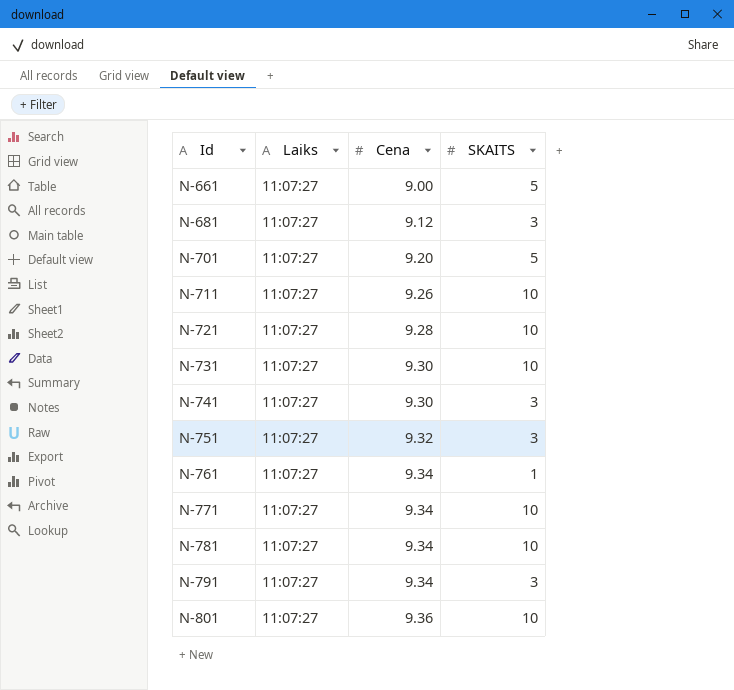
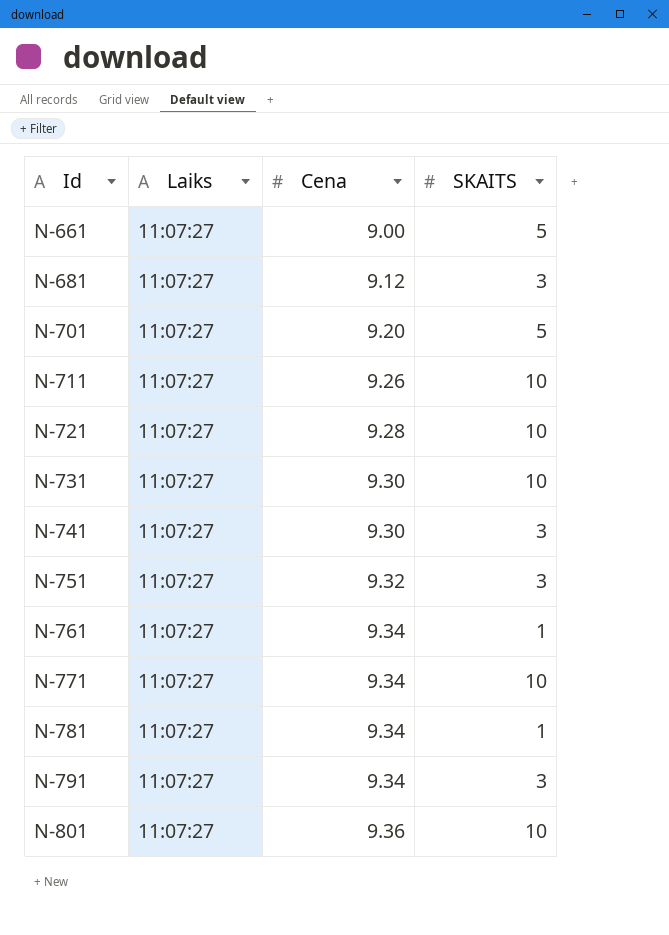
N-781 | SKAITS: 10 -> 1

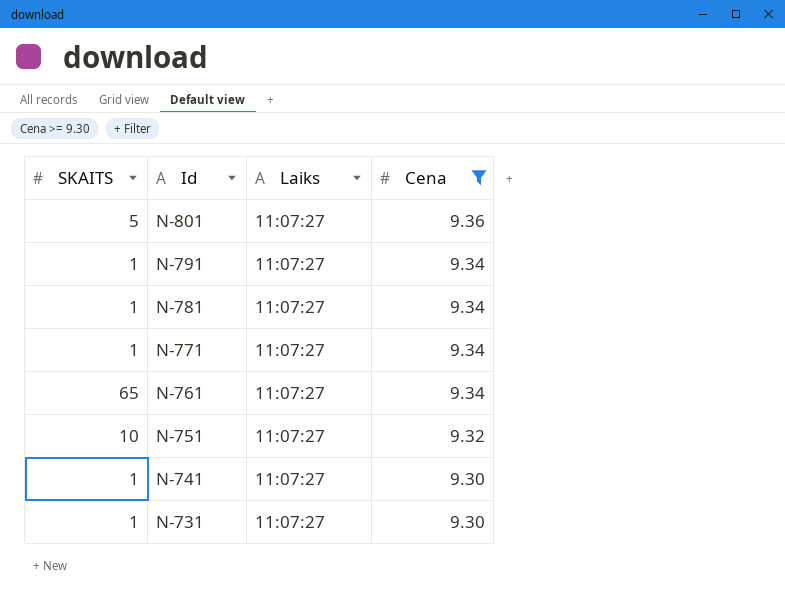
filter: none -> Cena >= 9.30
row order: Id ascending -> Id descending
column SKAITS | position: 4 -> 1
N-801 | SKAITS: 10 -> 5
N-791 | SKAITS: 3 -> 1
N-771 | SKAITS: 10 -> 1
N-761 | SKAITS: 1 -> 65
N-751 | SKAITS: 3 -> 10
N-741 | SKAITS: 3 -> 1
N-731 | SKAITS: 10 -> 1

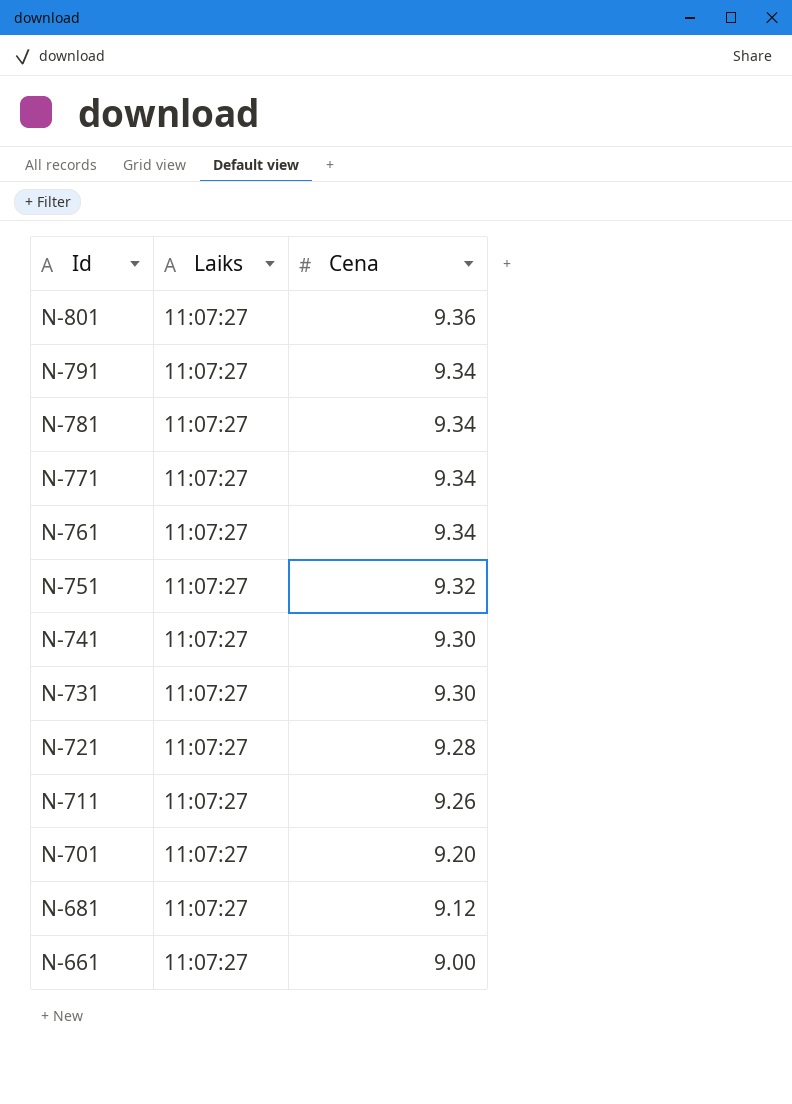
filter: Cena >= 9.30 -> none
column SKAITS | position: 1 -> none

